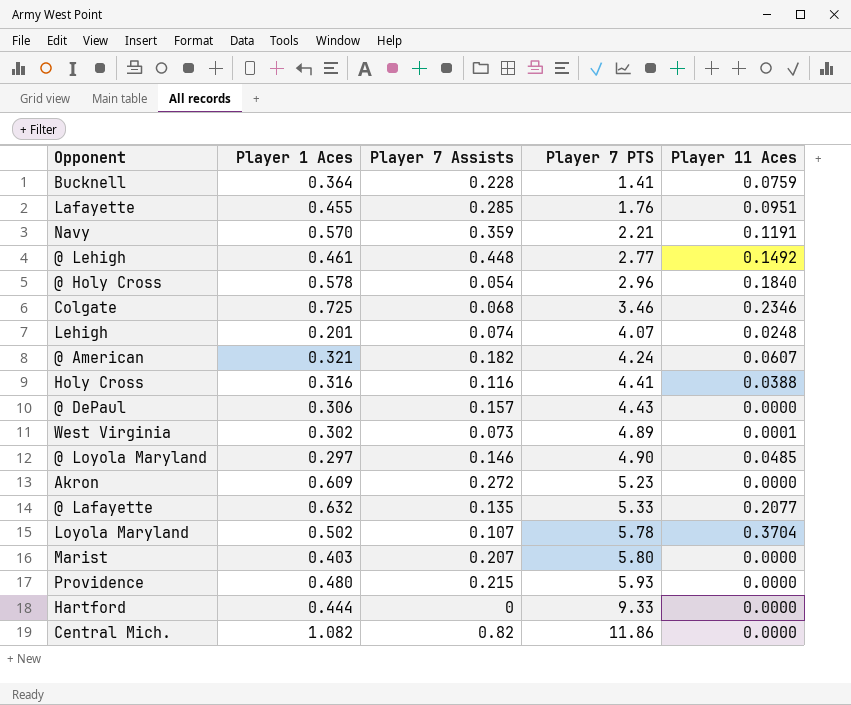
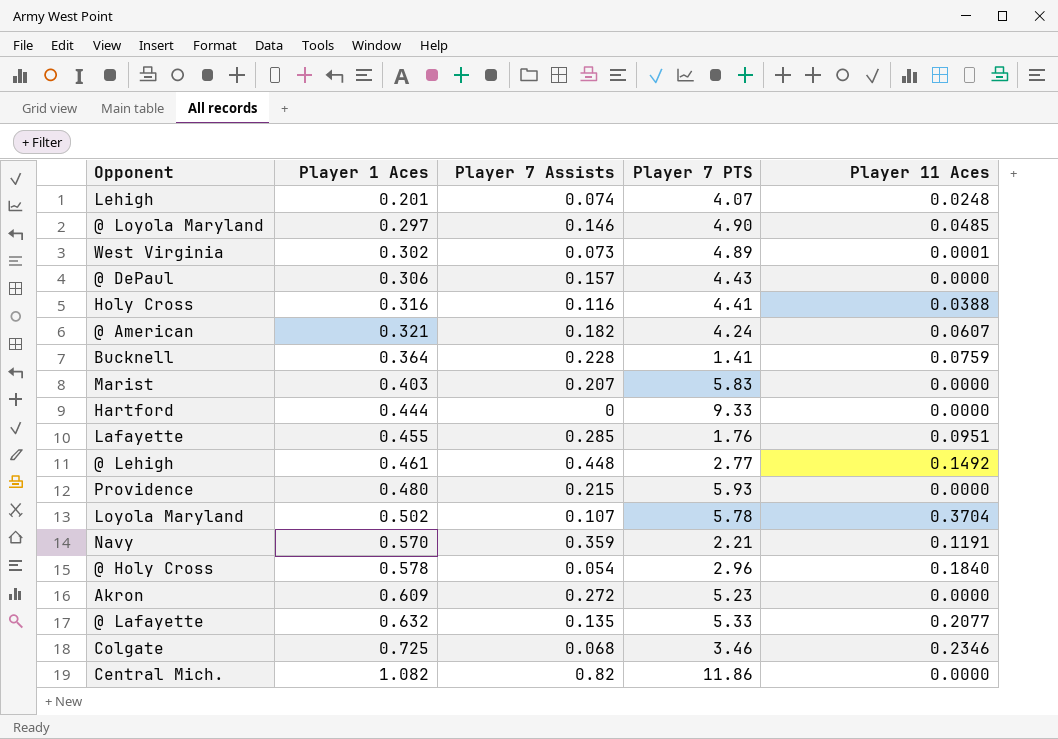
row order: Player 7 PTS ascending -> Player 1 Aces ascending
Marist | Player 7 PTS: 5.80 -> 5.83

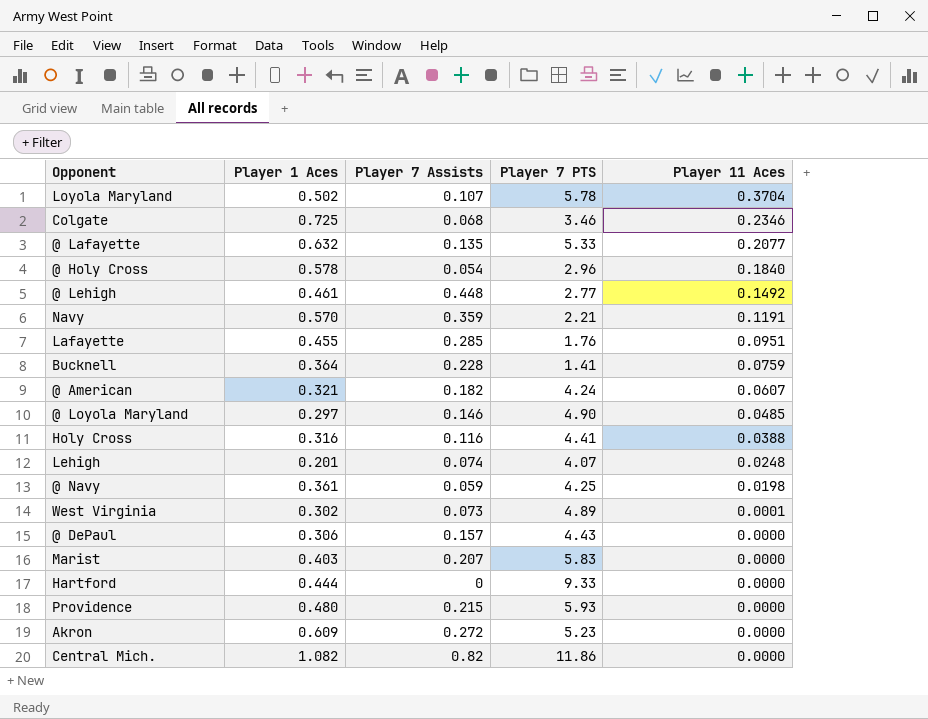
row order: Player 1 Aces ascending -> Player 11 Aces descending
row @ Navy: none -> 0.361 | 0.059 | 4.25 | 0.0198

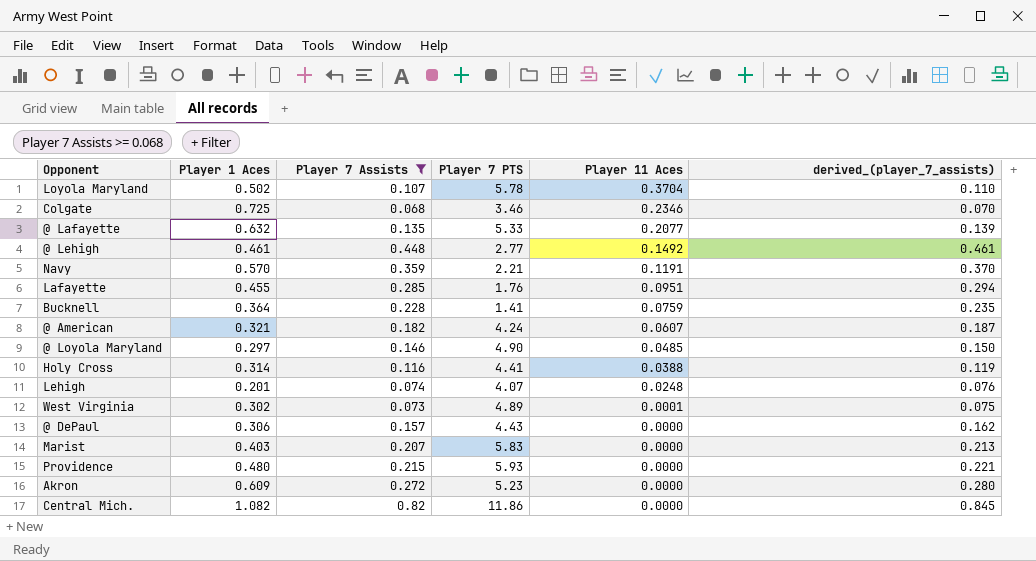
filter: none -> Player 7 Assists >= 0.068
column derived_(player_7_assists) | formula: none -> [Player 7 Assists] * 1.03
Holy Cross | Player 1 Aces: 0.316 -> 0.314

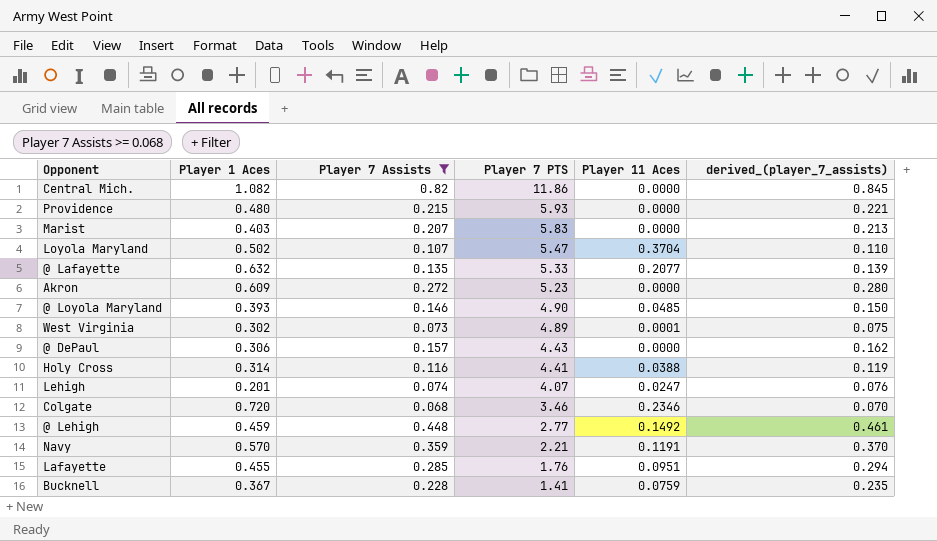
row order: Player 11 Aces descending -> Player 7 PTS descending
row @ American: 0.321 | 0.182 | 4.24 | 0.0607 | 0.187 -> none
Loyola Maryland | Player 7 PTS: 5.78 -> 5.47
@ Loyola Maryland | Player 1 Aces: 0.297 -> 0.393
Lehigh | Player 11 Aces: 0.0248 -> 0.0247
Colgate | Player 1 Aces: 0.725 -> 0.720
@ Lehigh | Player 1 Aces: 0.461 -> 0.459
Bucknell | Player 1 Aces: 0.364 -> 0.367

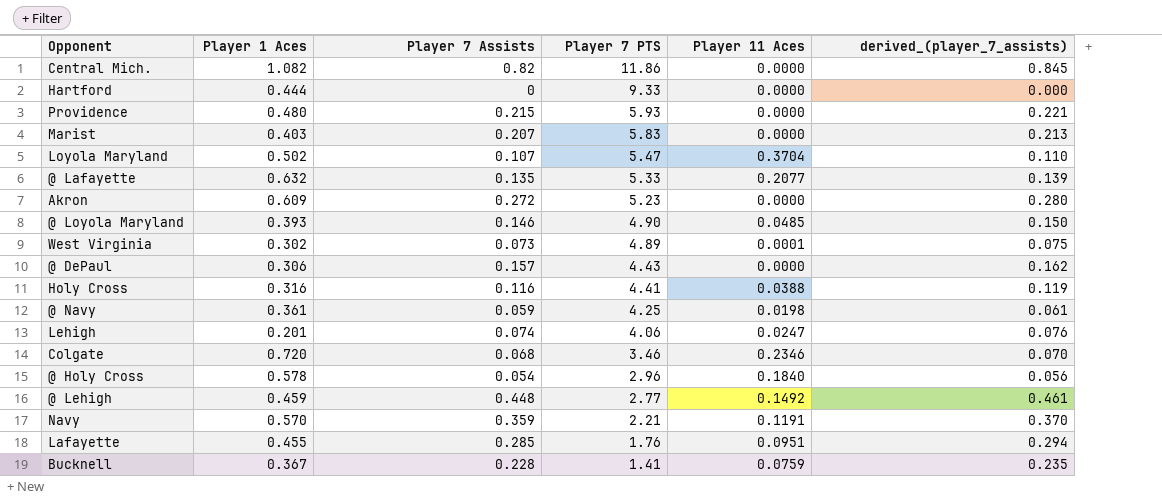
filter: Player 7 Assists >= 0.068 -> none
Holy Cross | Player 1 Aces: 0.314 -> 0.316
Lehigh | Player 7 PTS: 4.07 -> 4.06

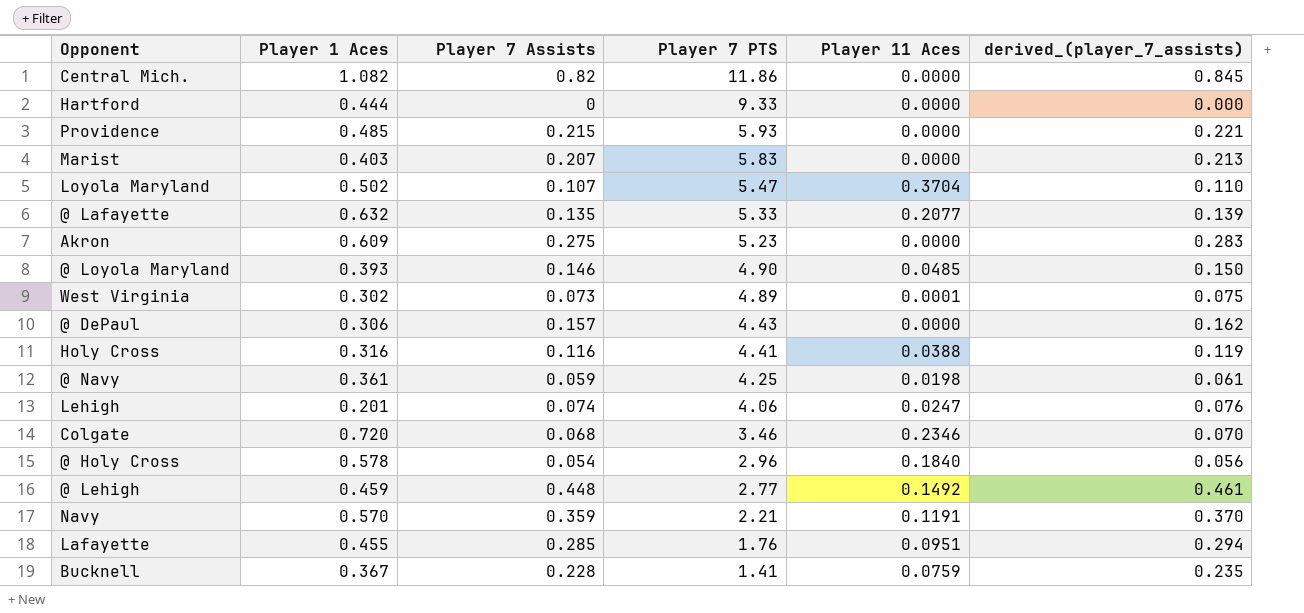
Providence | Player 1 Aces: 0.480 -> 0.485
Akron | Player 7 Assists: 0.272 -> 0.275
Akron | derived_(player_7_assists): 0.280 -> 0.283

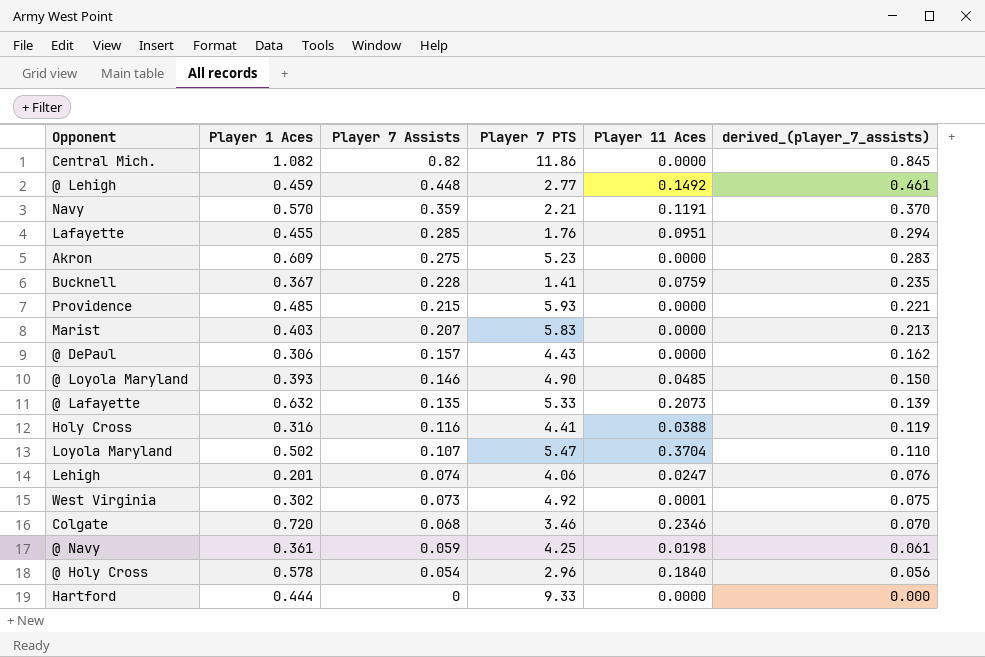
row order: Player 7 PTS descending -> Player 7 Assists descending
@ Lafayette | Player 11 Aces: 0.2077 -> 0.2073
West Virginia | Player 7 PTS: 4.89 -> 4.92

